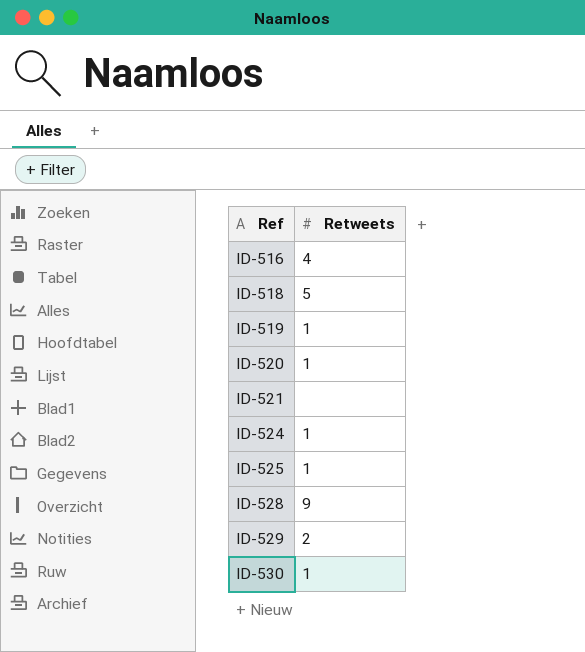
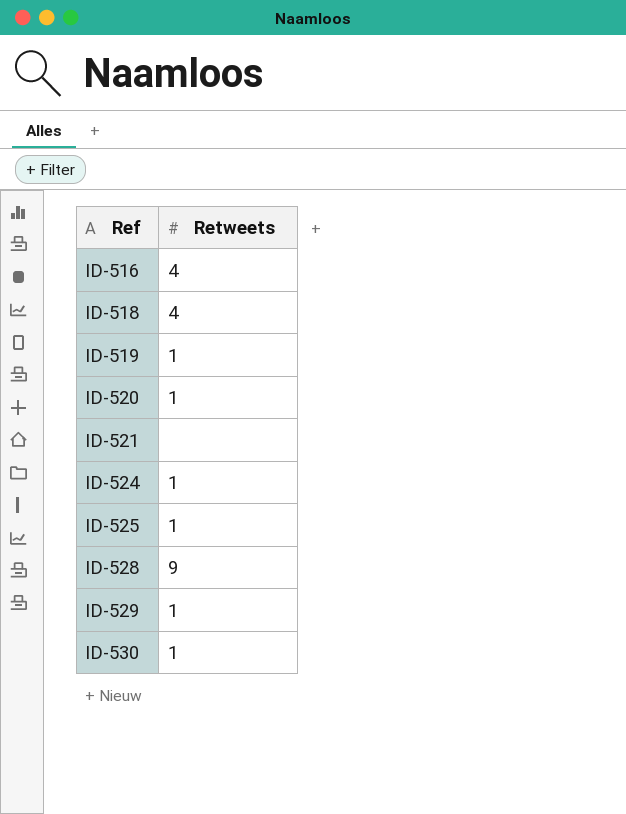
ID-518 | Retweets: 5 -> 4
ID-529 | Retweets: 2 -> 1

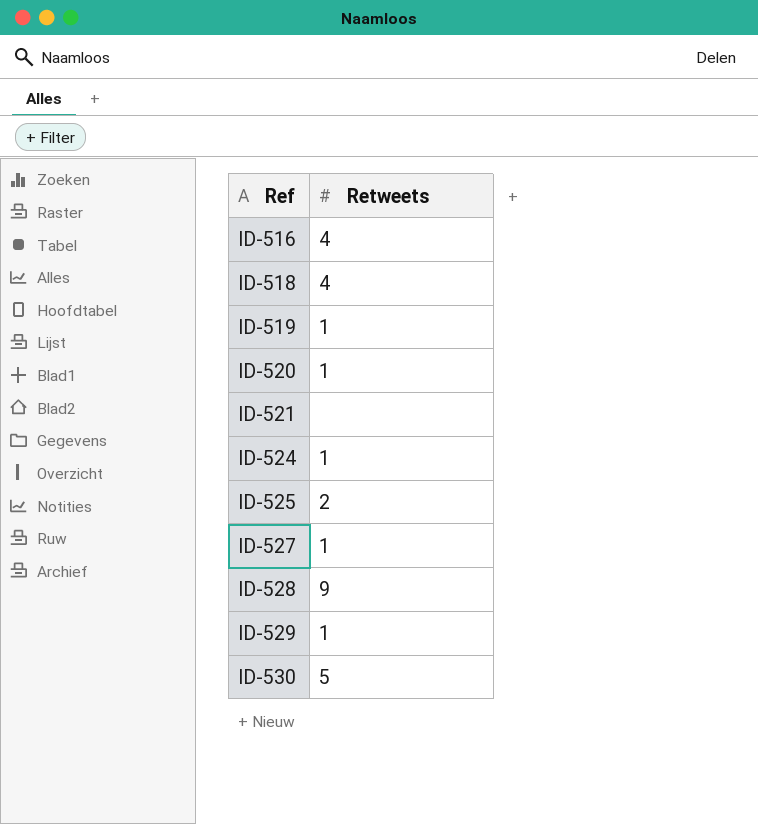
ID-525 | Retweets: 1 -> 2
row ID-527: none -> 1
ID-530 | Retweets: 1 -> 5

